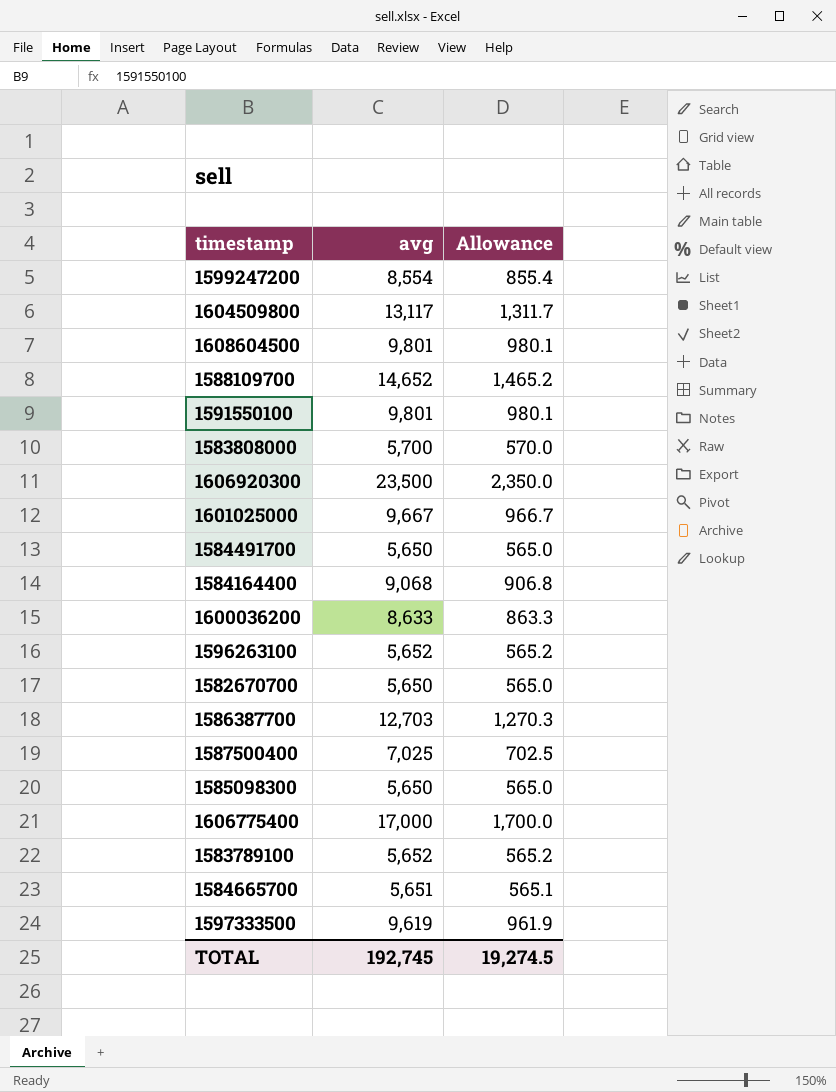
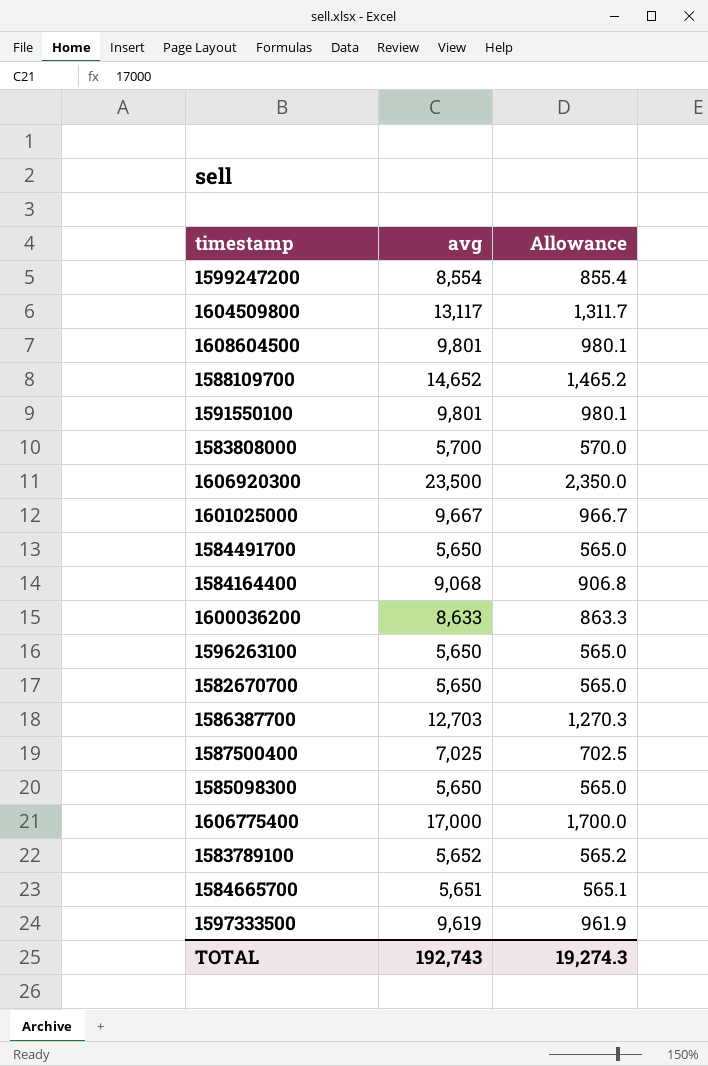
1596263100 | avg: 5,652 -> 5,650
1596263100 | Allowance: 565.2 -> 565.0
TOTAL | avg: 192,745 -> 192,743
TOTAL | Allowance: 19,274.5 -> 19,274.3

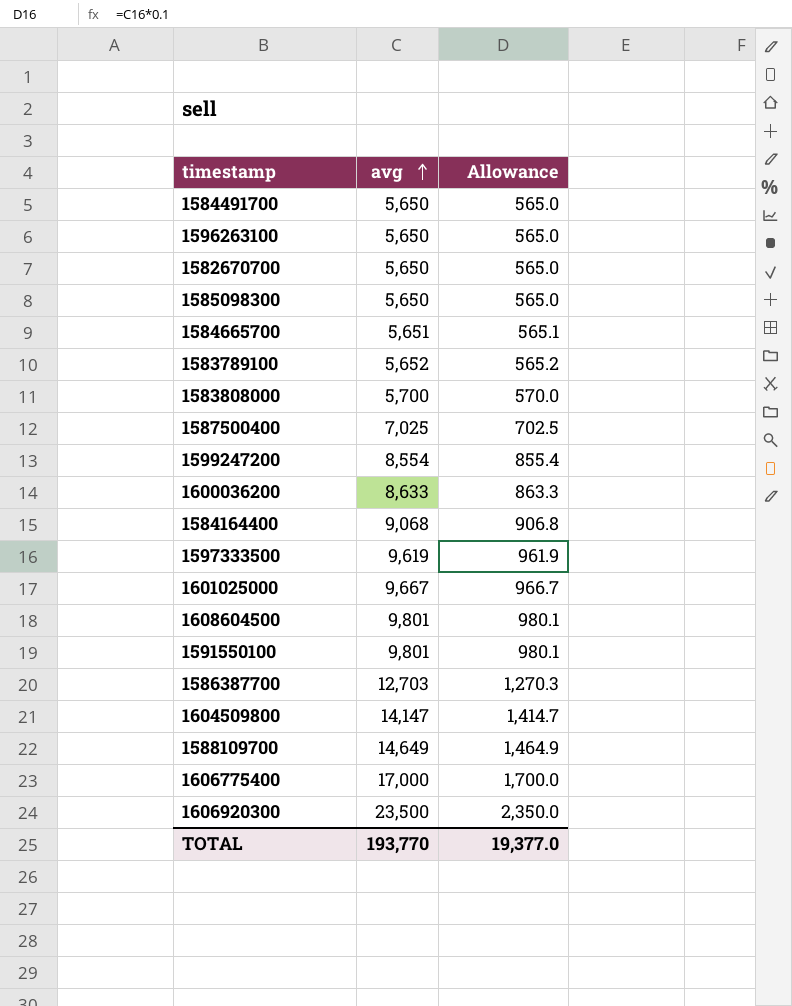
row order: none -> avg ascending
1604509800 | avg: 13,117 -> 14,147
1604509800 | Allowance: 1,311.7 -> 1,414.7
1588109700 | avg: 14,652 -> 14,649
1588109700 | Allowance: 1,465.2 -> 1,464.9
TOTAL | avg: 192,743 -> 193,770
TOTAL | Allowance: 19,274.3 -> 19,377.0

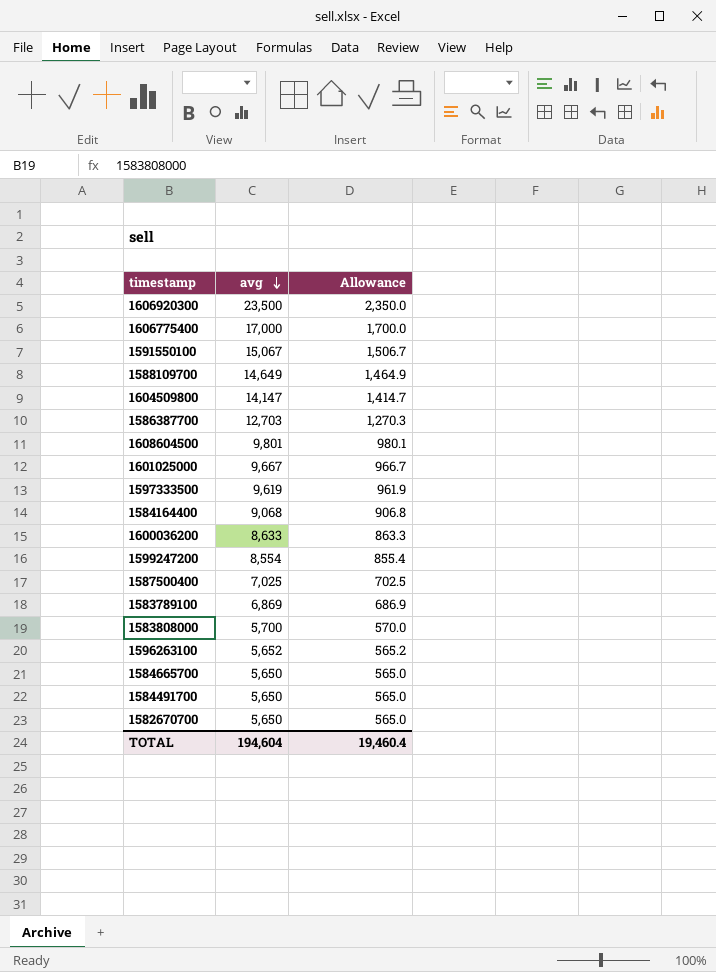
row order: avg ascending -> avg descending
row 1585098300: 5,650 | 565.0 -> none
1591550100 | avg: 9,801 -> 15,067
1591550100 | Allowance: 980.1 -> 1,506.7
1583789100 | avg: 5,652 -> 6,869
1583789100 | Allowance: 565.2 -> 686.9
1596263100 | avg: 5,650 -> 5,652
1596263100 | Allowance: 565.0 -> 565.2
1584665700 | avg: 5,651 -> 5,650
1584665700 | Allowance: 565.1 -> 565.0
TOTAL | avg: 193,770 -> 194,604
TOTAL | Allowance: 19,377.0 -> 19,460.4

